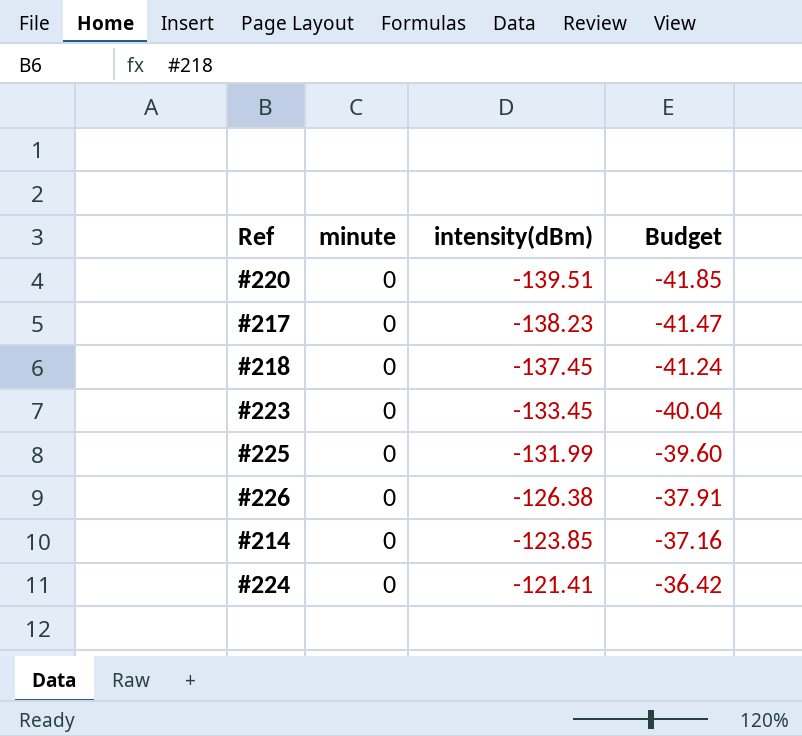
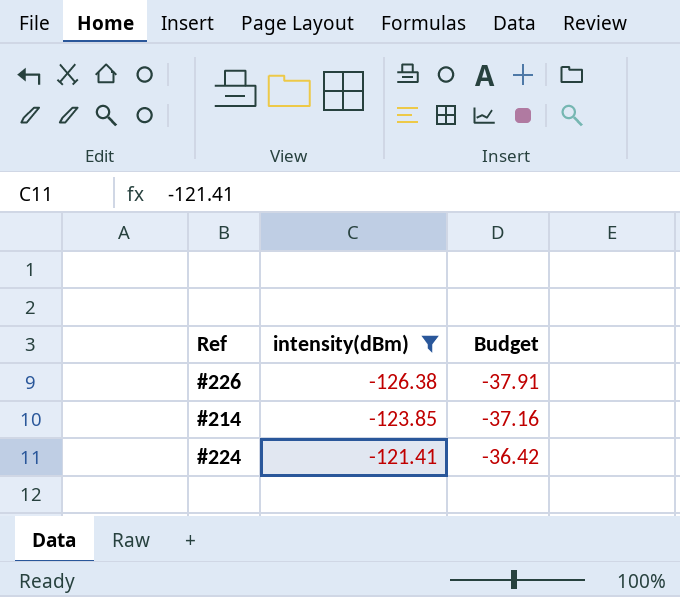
filter: none -> intensity(dBm) >= -126.38
column minute | position: 2 -> none

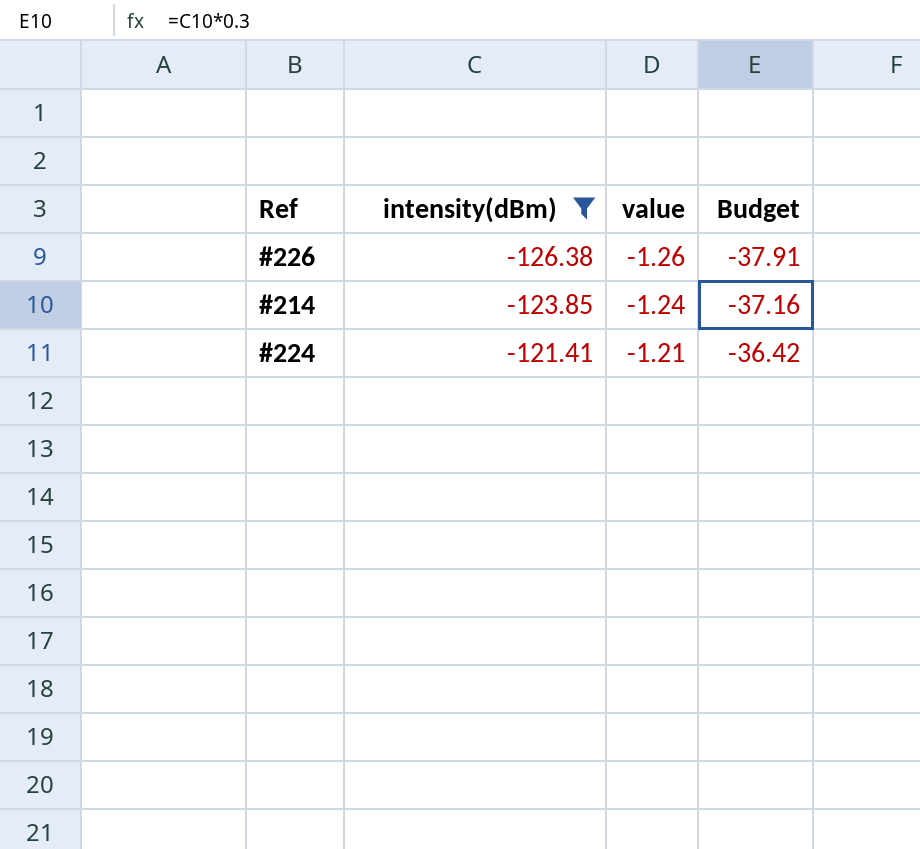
column value | formula: none -> [intensity(dBm)] * 0.01

